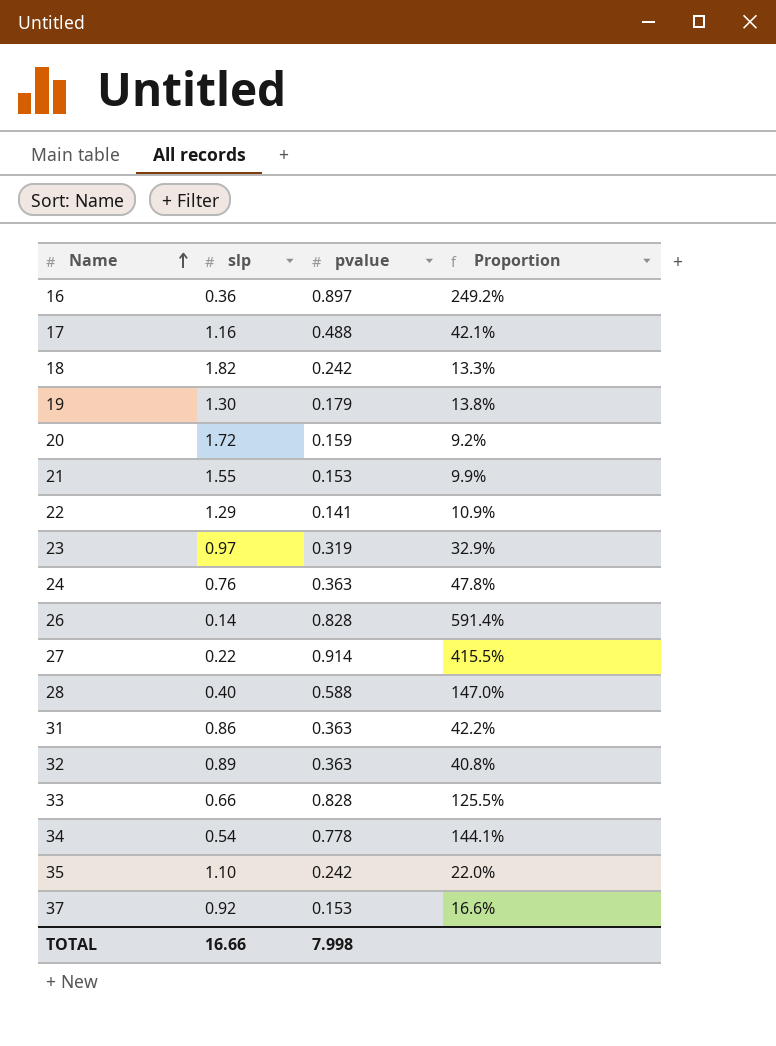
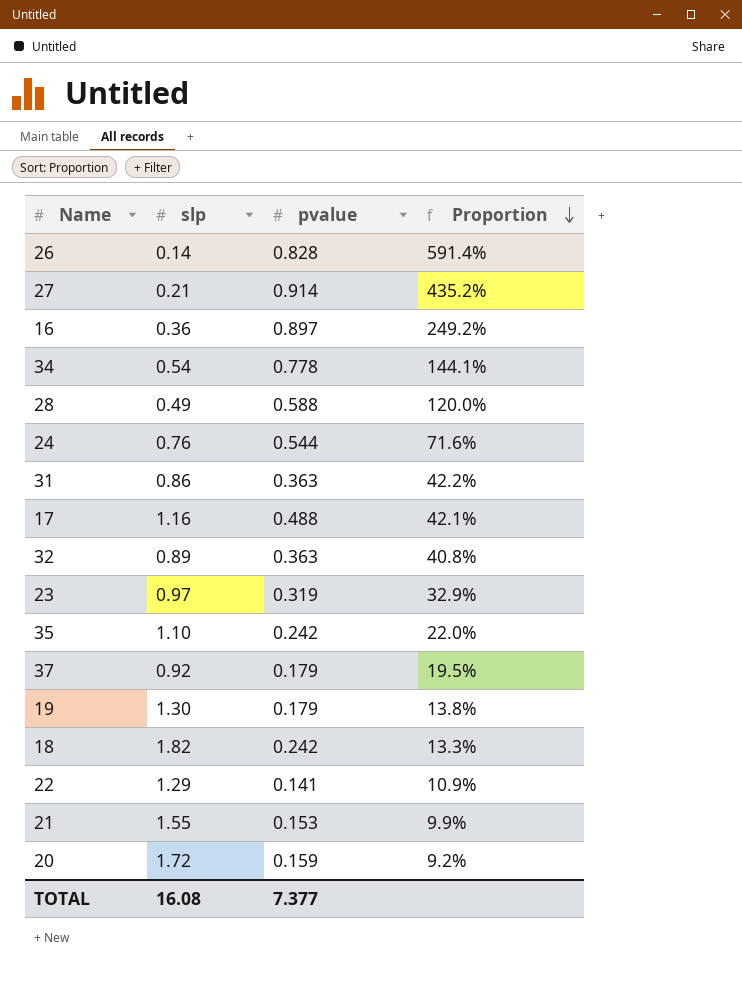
row order: Name ascending -> Proportion descending
row 33: 0.66 | 0.828 | 125.5% -> none
27 | slp: 0.22 -> 0.21
27 | Proportion: 415.5% -> 435.2%
28 | slp: 0.40 -> 0.49
28 | Proportion: 147.0% -> 120.0%
24 | pvalue: 0.363 -> 0.544
24 | Proportion: 47.8% -> 71.6%
37 | pvalue: 0.153 -> 0.179
37 | Proportion: 16.6% -> 19.5%
TOTAL | slp: 16.66 -> 16.08
TOTAL | pvalue: 7.998 -> 7.377

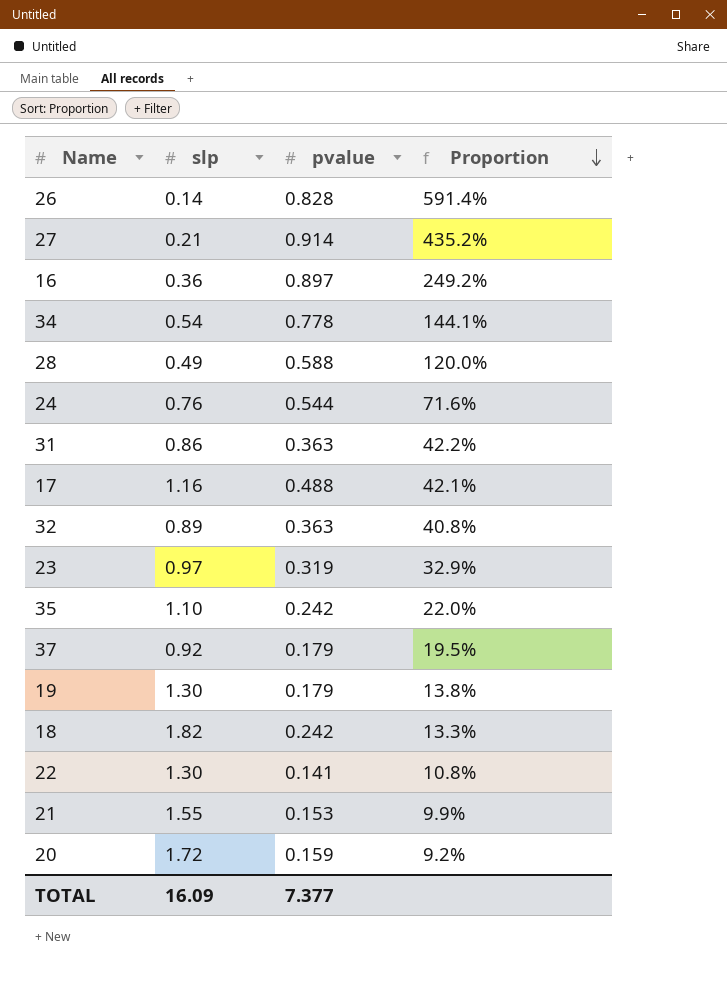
22 | slp: 1.29 -> 1.30
22 | Proportion: 10.9% -> 10.8%
TOTAL | slp: 16.08 -> 16.09

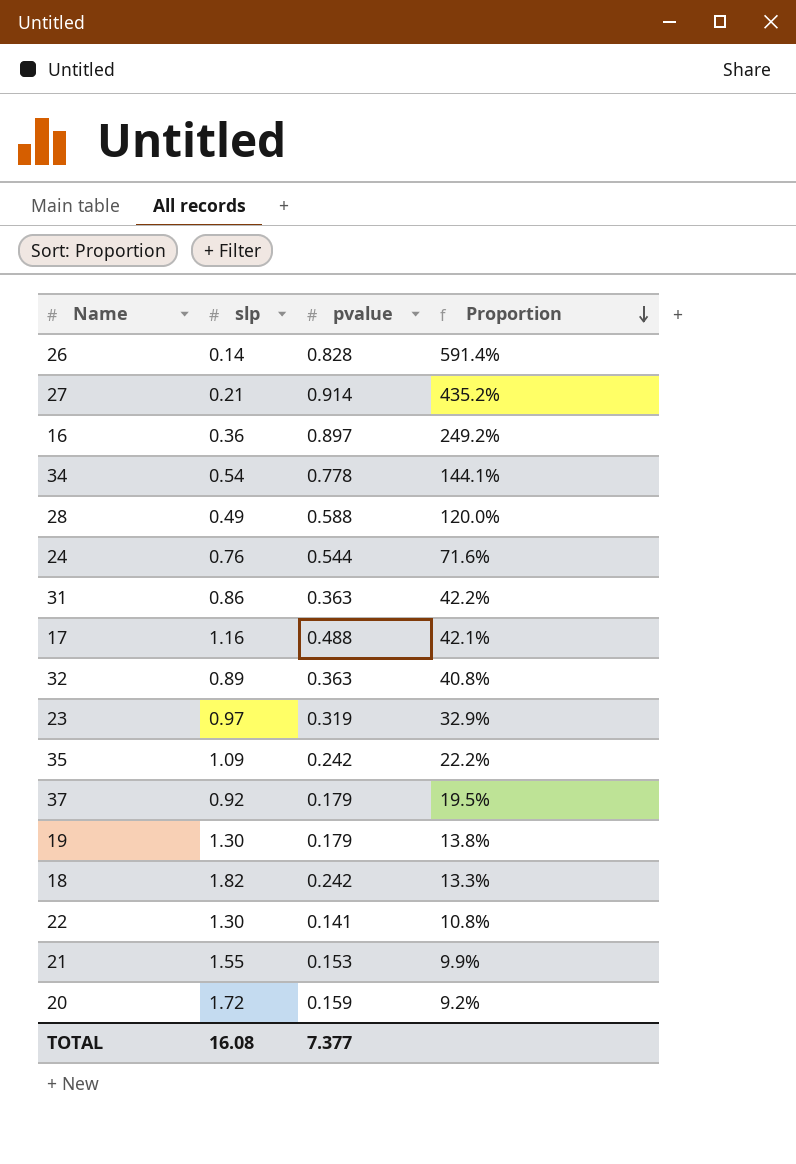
35 | slp: 1.10 -> 1.09
35 | Proportion: 22.0% -> 22.2%
TOTAL | slp: 16.09 -> 16.08

